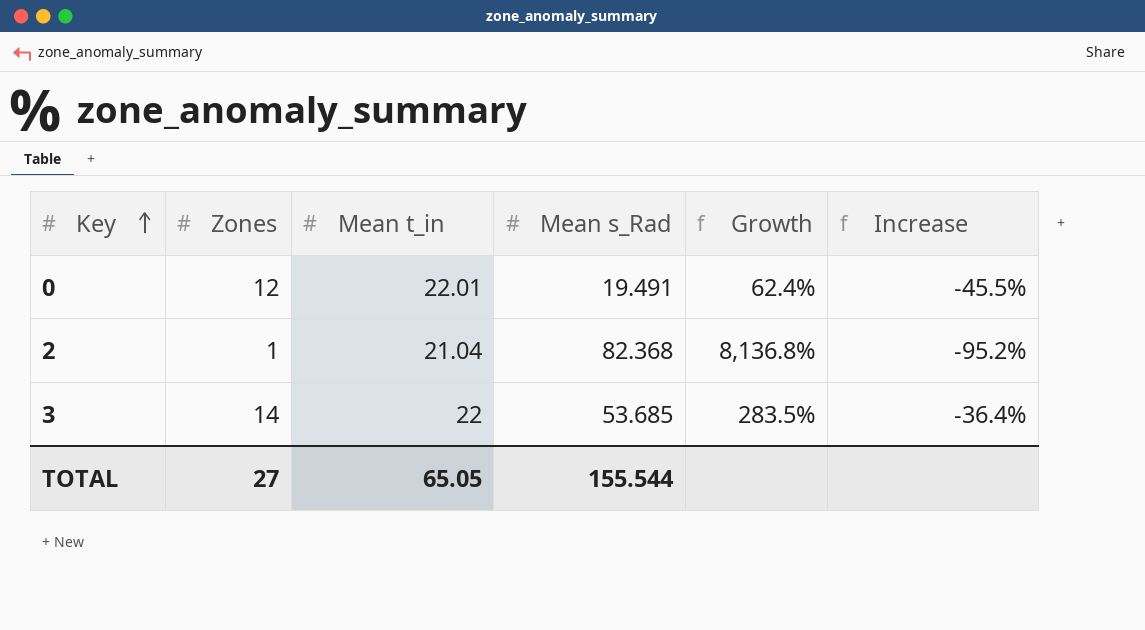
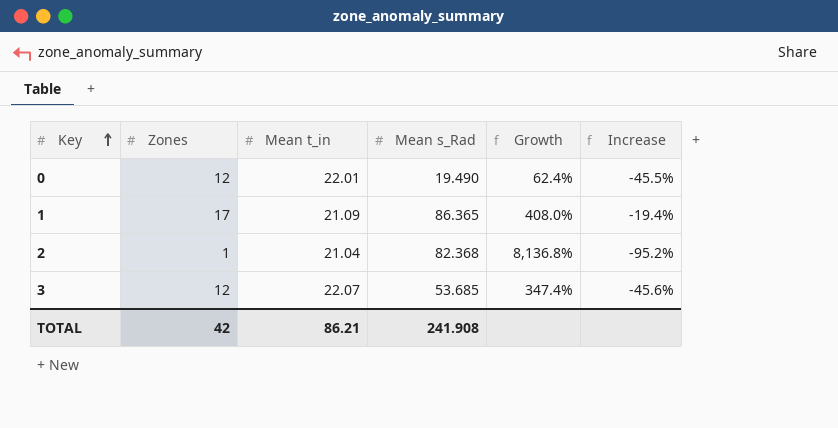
0 | Mean s_Rad: 19.491 -> 19.490
row 1: none -> 17 | 21.09 | 86.365 | 408.0% | -19.4%
3 | Zones: 14 -> 12
3 | Mean t_in: 22 -> 22.07
3 | Growth: 283.5% -> 347.4%
3 | Increase: -36.4% -> -45.6%
TOTAL | Zones: 27 -> 42
TOTAL | Mean t_in: 65.05 -> 86.21
TOTAL | Mean s_Rad: 155.544 -> 241.908

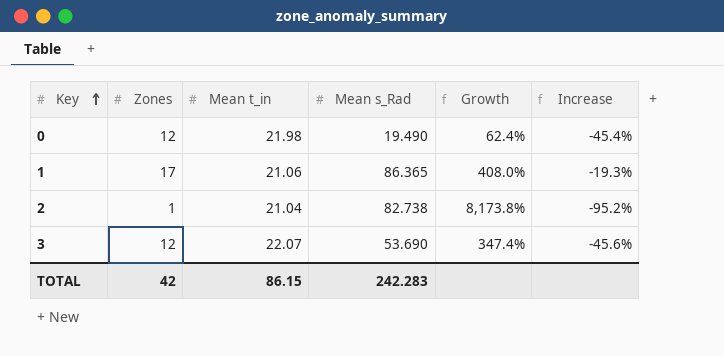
0 | Mean t_in: 22.01 -> 21.98
0 | Increase: -45.5% -> -45.4%
1 | Mean t_in: 21.09 -> 21.06
1 | Increase: -19.4% -> -19.3%
2 | Mean s_Rad: 82.368 -> 82.738
2 | Growth: 8,136.8% -> 8,173.8%
3 | Mean s_Rad: 53.685 -> 53.690
TOTAL | Mean t_in: 86.21 -> 86.15
TOTAL | Mean s_Rad: 241.908 -> 242.283

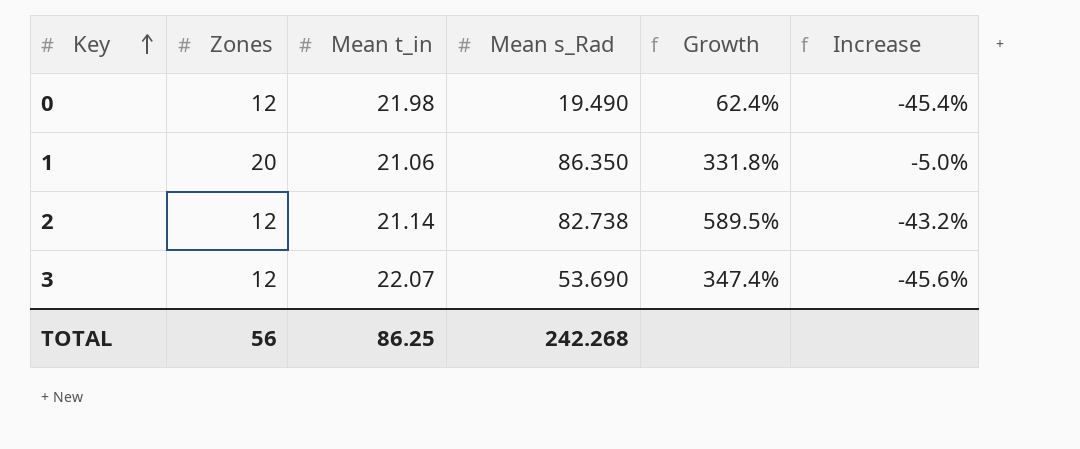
1 | Zones: 17 -> 20
1 | Mean s_Rad: 86.365 -> 86.350
1 | Growth: 408.0% -> 331.8%
1 | Increase: -19.3% -> -5.0%
2 | Zones: 1 -> 12
2 | Mean t_in: 21.04 -> 21.14
2 | Growth: 8,173.8% -> 589.5%
2 | Increase: -95.2% -> -43.2%
TOTAL | Zones: 42 -> 56
TOTAL | Mean t_in: 86.15 -> 86.25
TOTAL | Mean s_Rad: 242.283 -> 242.268

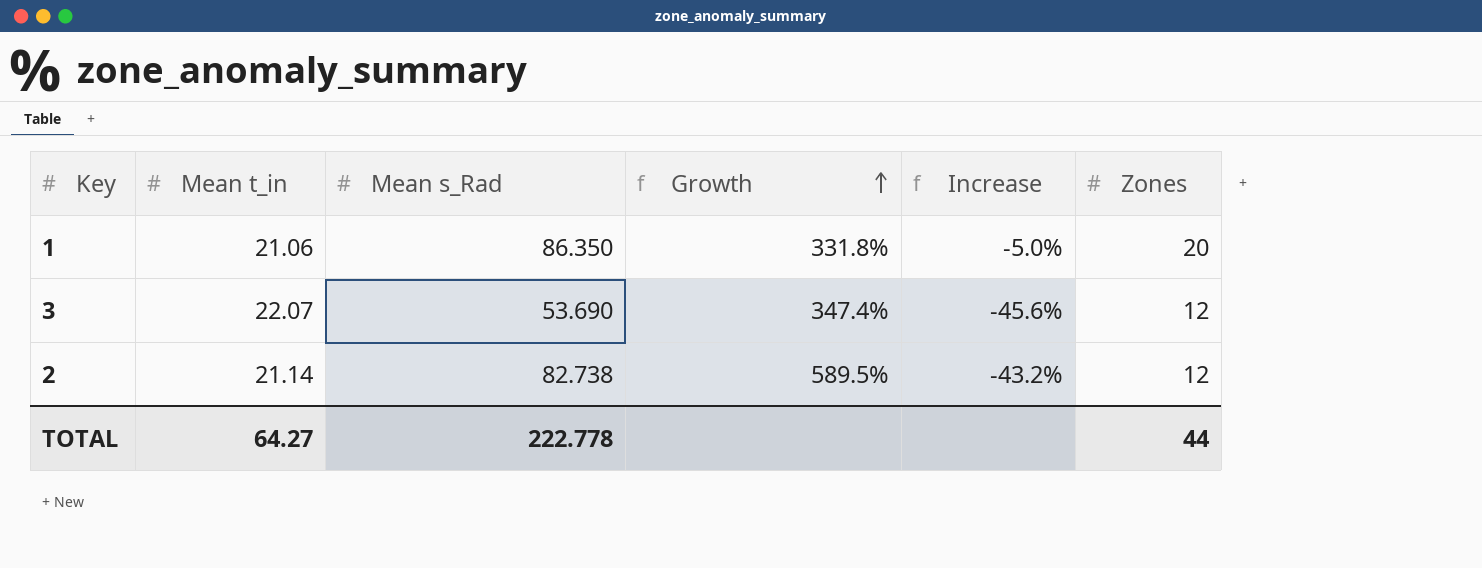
row order: Key ascending -> Growth ascending
column Zones | position: 2 -> 6
row 0: 12 | 21.98 | 19.490 | 62.4% | -45.4% -> none
TOTAL | Mean t_in: 86.25 -> 64.27
TOTAL | Mean s_Rad: 242.268 -> 222.778
TOTAL | Zones: 56 -> 44

